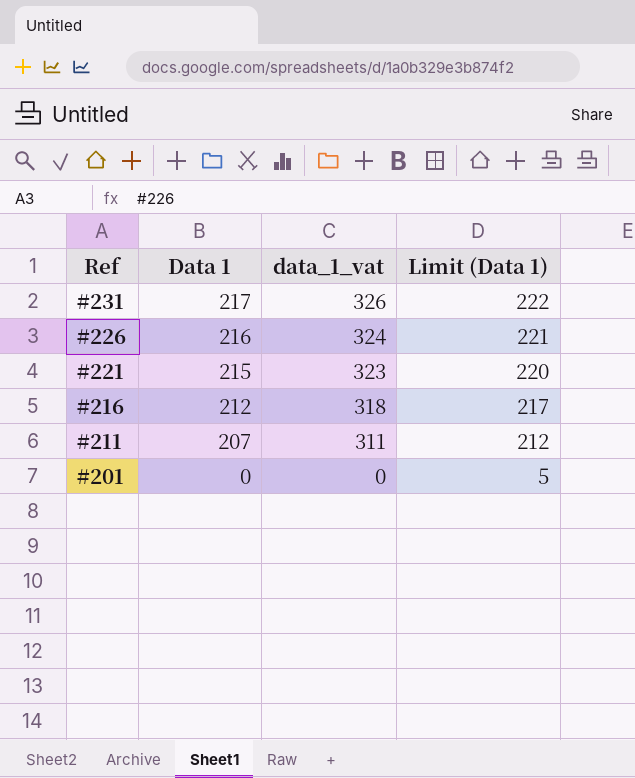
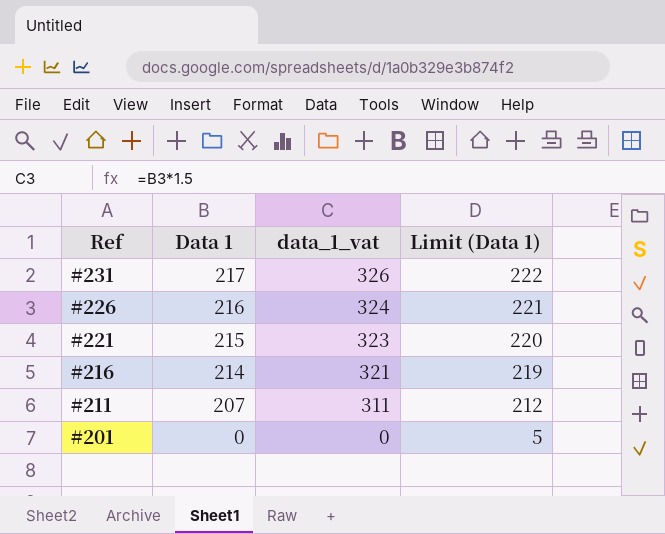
#216 | Data 1: 212 -> 214
#216 | data_1_vat: 318 -> 321
#216 | Limit (Data 1): 217 -> 219

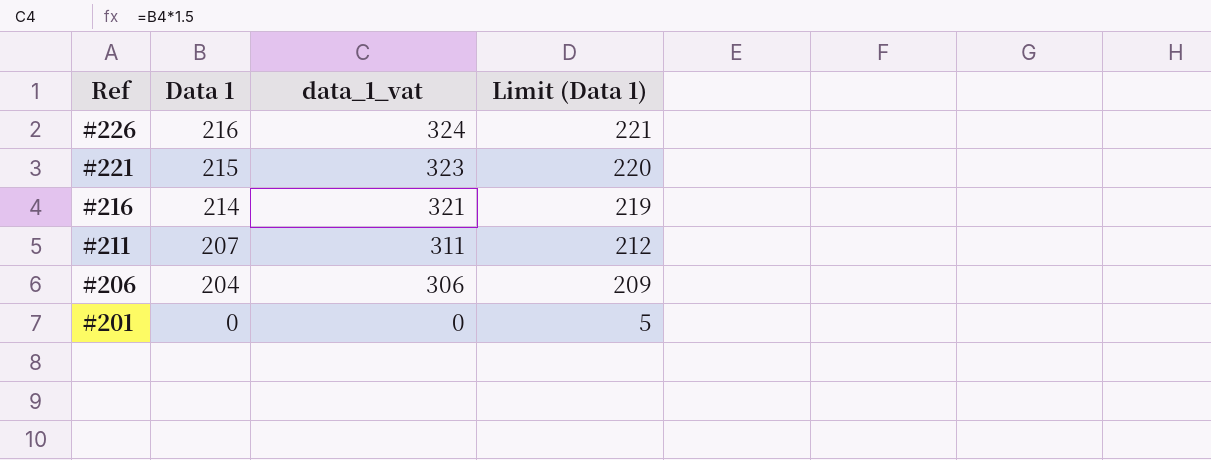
row #231: 217 | 326 | 222 -> none
row #206: none -> 204 | 306 | 209

